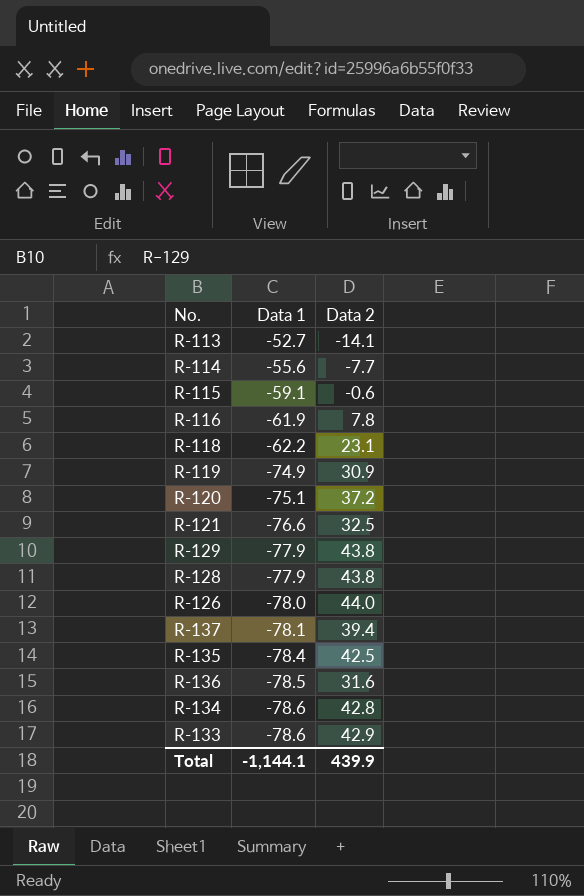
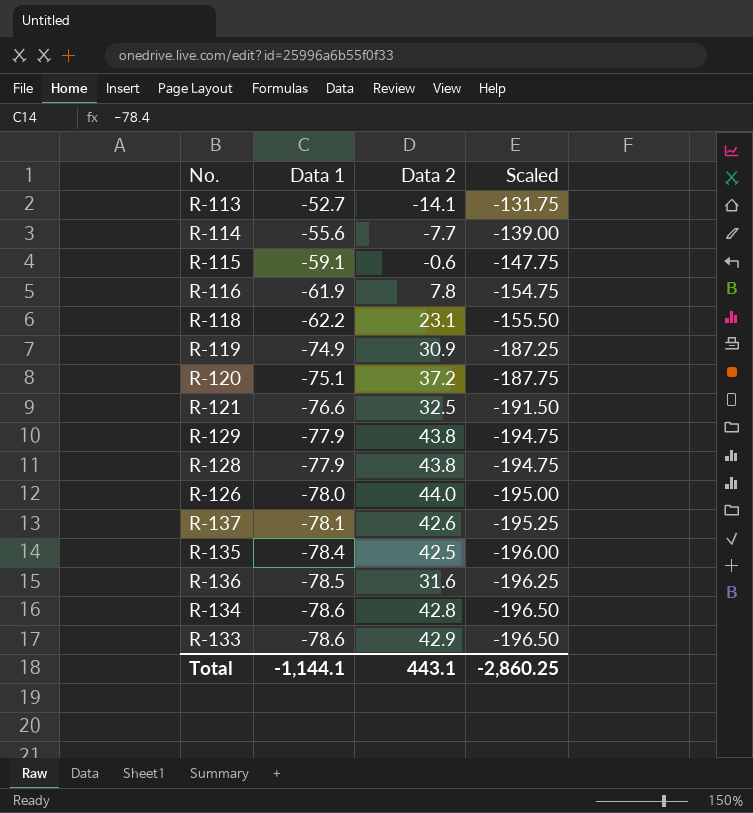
column Scaled | formula: none -> [Data 1] * 2.5
R-137 | Data 2: 39.4 -> 42.6
Total | Data 2: 439.9 -> 443.1

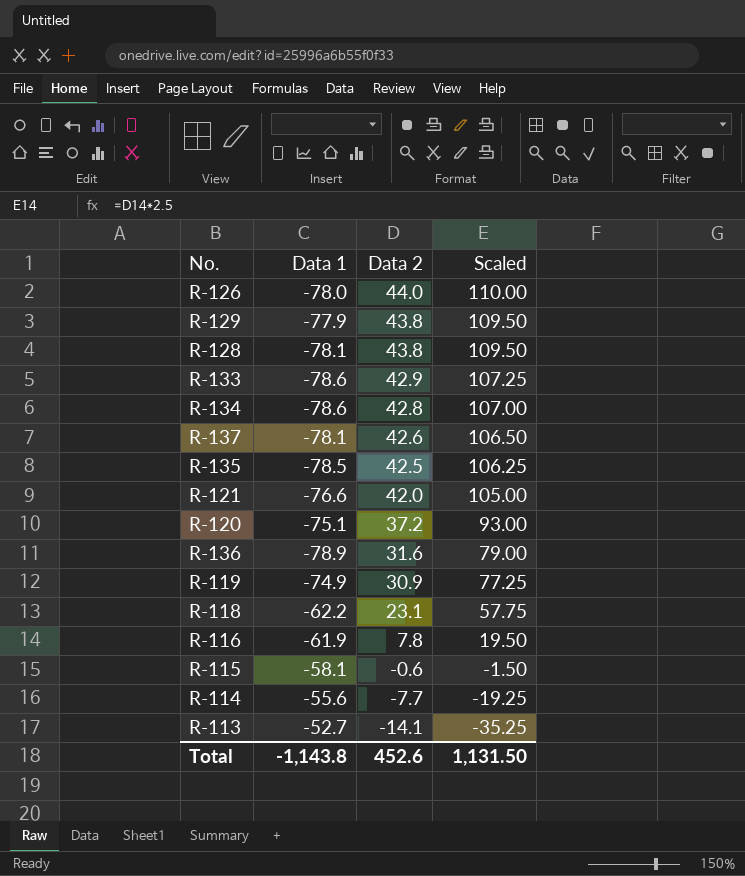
row order: Data 1 descending -> Data 2 descending
column Scaled | formula: [Data 1] * 2.5 -> [Data 2] * 2.5
R-128 | Data 1: -77.9 -> -78.1
R-135 | Data 1: -78.4 -> -78.5
R-121 | Data 2: 32.5 -> 42.0
R-136 | Data 1: -78.5 -> -78.9
R-115 | Data 1: -59.1 -> -58.1
Total | Data 1: -1,144.1 -> -1,143.8
Total | Data 2: 443.1 -> 452.6
Total | Scaled: -2,860.25 -> 1,131.50

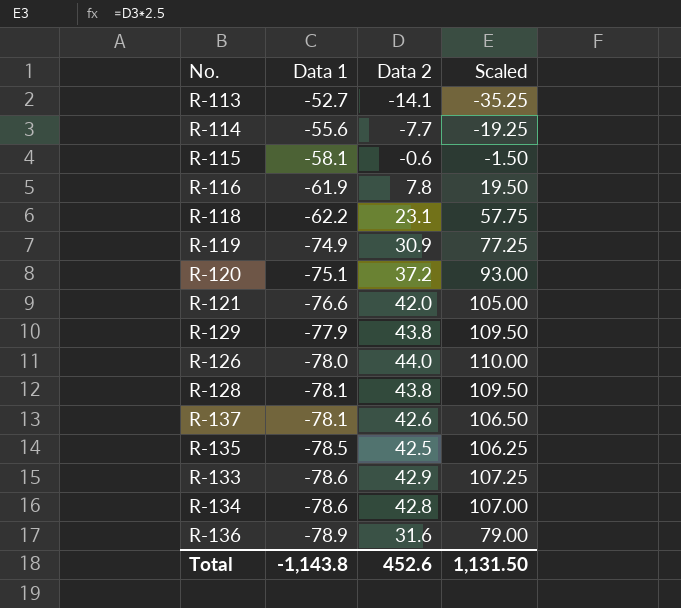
row order: Data 2 descending -> Data 1 descending

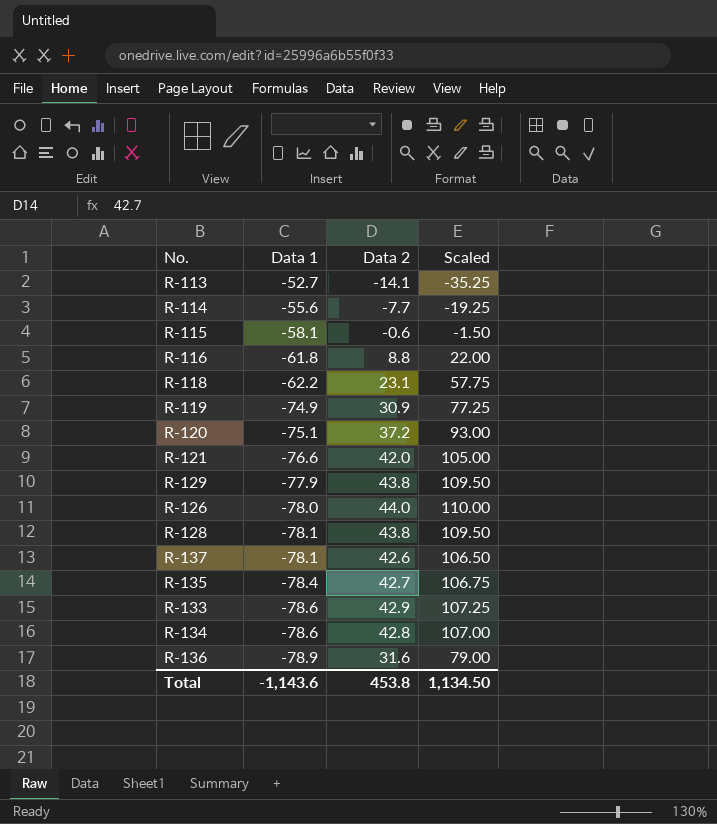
R-116 | Data 1: -61.9 -> -61.8
R-116 | Data 2: 7.8 -> 8.8
R-116 | Scaled: 19.50 -> 22.00
R-135 | Data 1: -78.5 -> -78.4
R-135 | Data 2: 42.5 -> 42.7
R-135 | Scaled: 106.25 -> 106.75
Total | Data 1: -1,143.8 -> -1,143.6
Total | Data 2: 452.6 -> 453.8
Total | Scaled: 1,131.50 -> 1,134.50

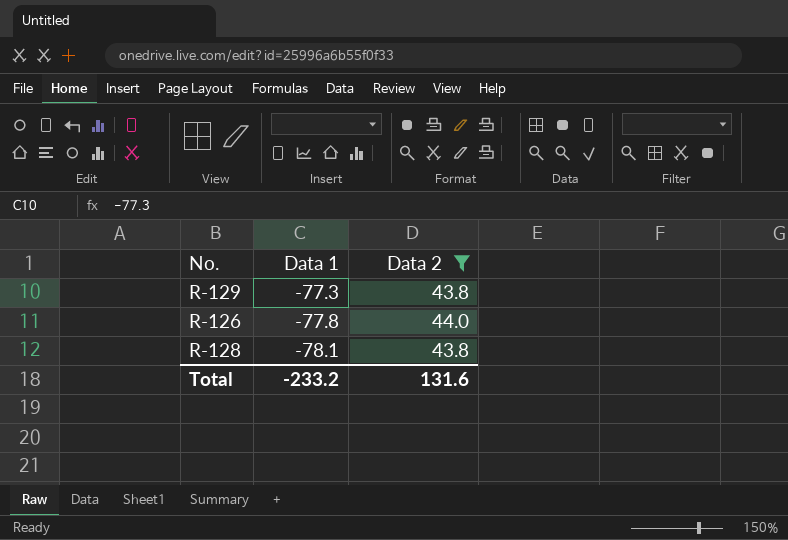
filter: none -> Data 2 >= 43.8
column Scaled | formula: [Data 2] * 2.5 -> none
R-129 | Data 1: -77.9 -> -77.3
R-126 | Data 1: -78.0 -> -77.8
Total | Data 1: -1,143.6 -> -233.2
Total | Data 2: 453.8 -> 131.6

